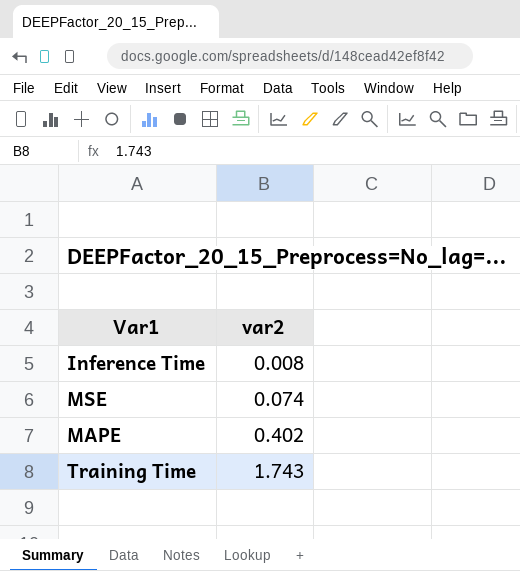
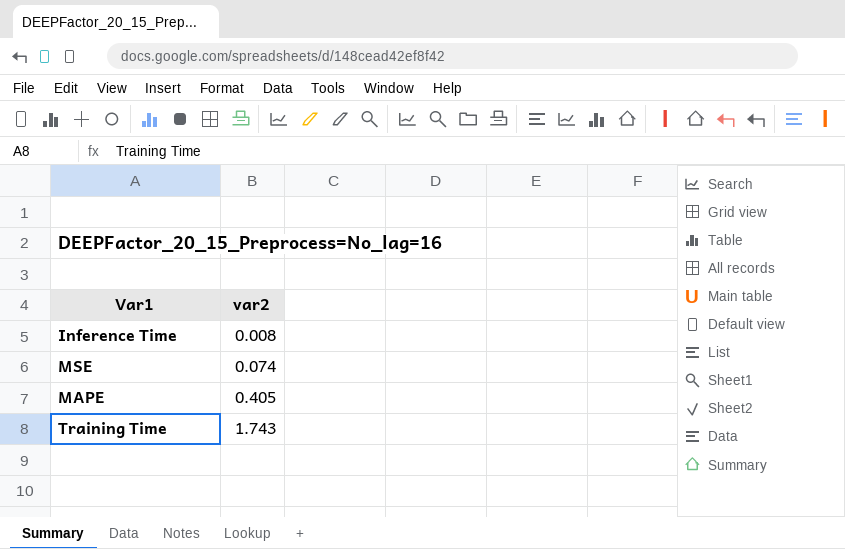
MAPE | var2: 0.402 -> 0.405

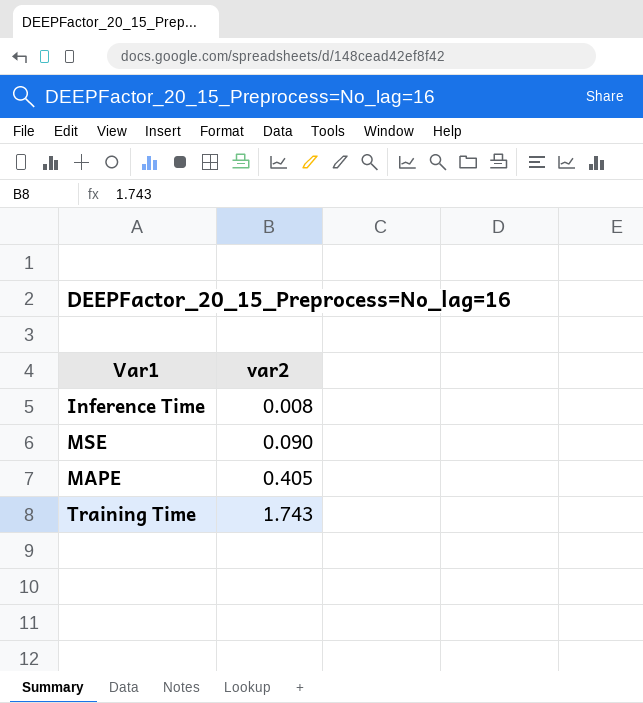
MSE | var2: 0.074 -> 0.090

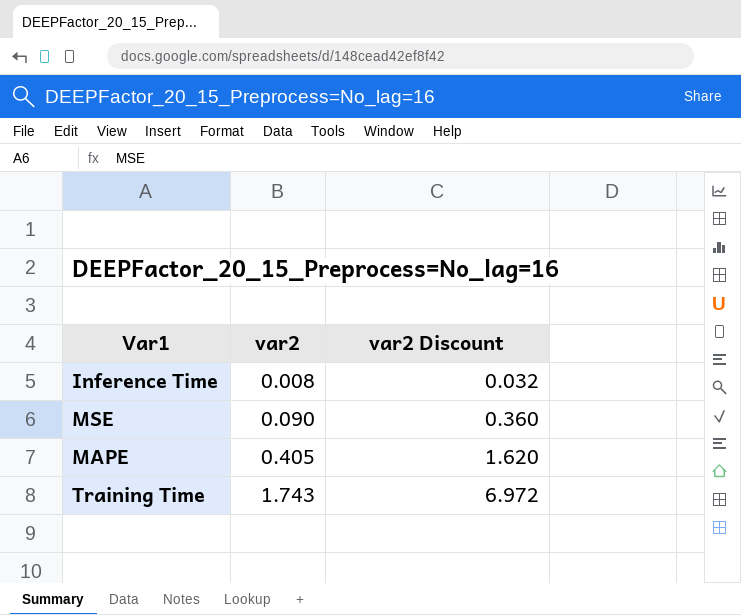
column var2 Discount | formula: none -> [var2] * 4

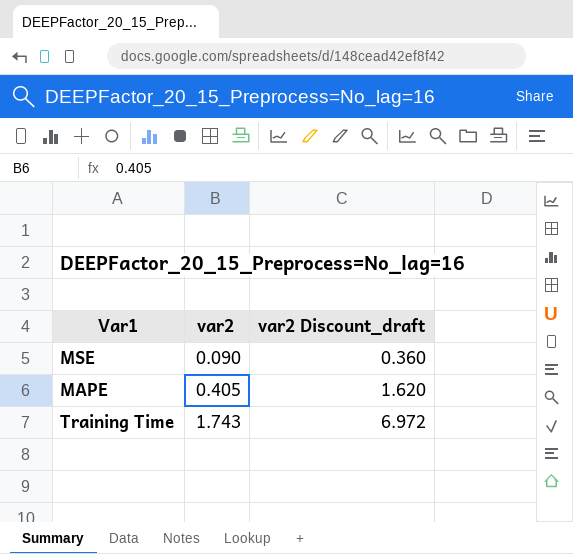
column name: var2 Discount -> var2 Discount_draft
row Inference Time: 0.008 | 0.032 -> none

